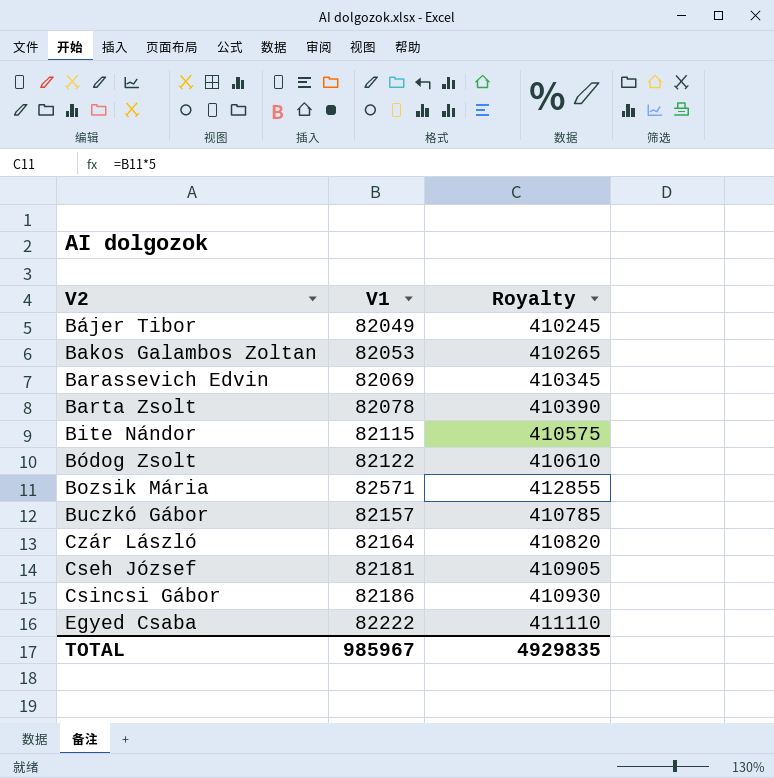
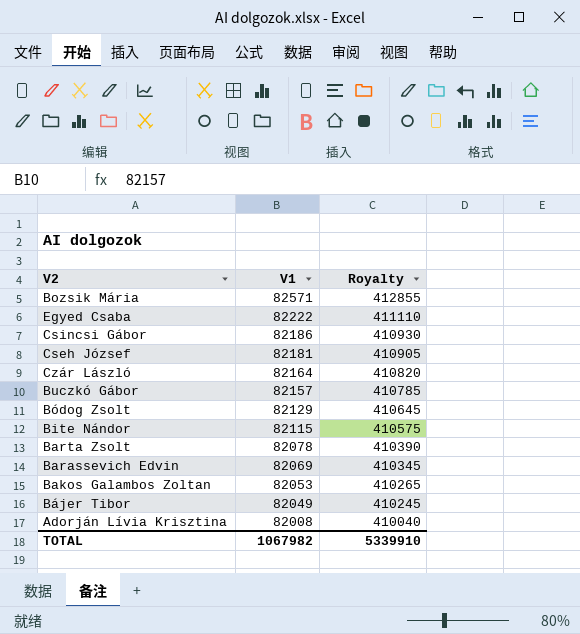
row order: none -> V1 descending
Bódog Zsolt | V1: 82122 -> 82129
Bódog Zsolt | Royalty: 410610 -> 410645
row Adorján Lívia Krisztina: none -> 82008 | 410040
TOTAL | V1: 985967 -> 1067982
TOTAL | Royalty: 4929835 -> 5339910

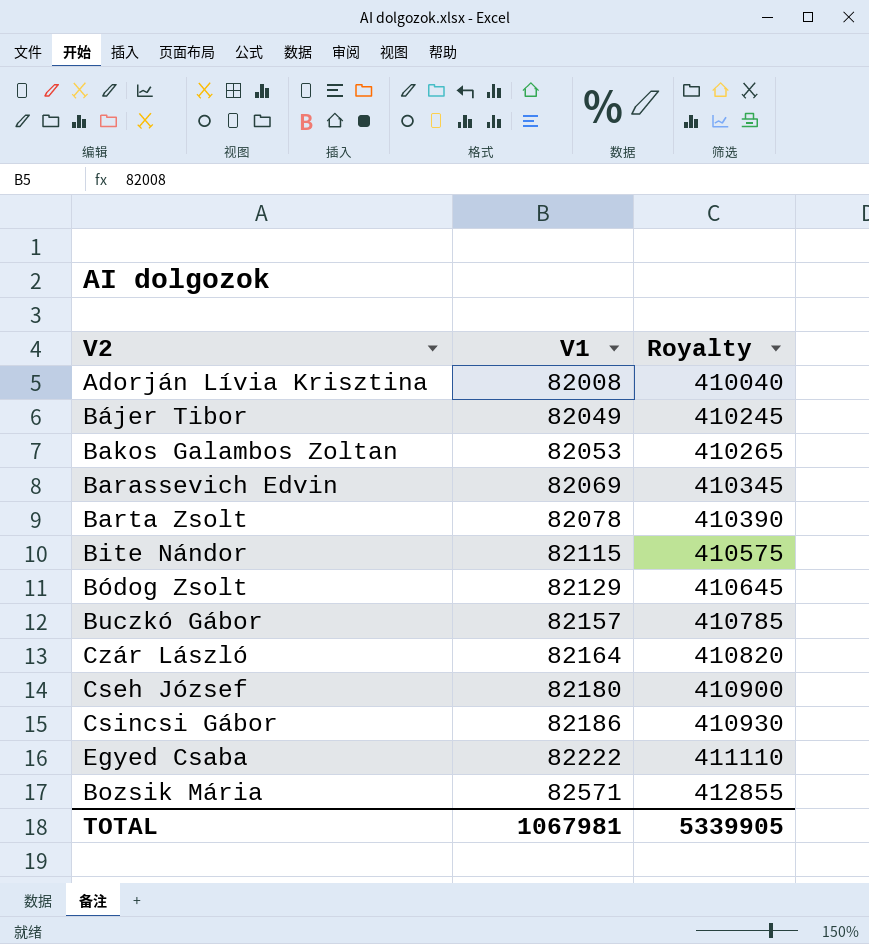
row order: V1 descending -> V1 ascending
Cseh József | V1: 82181 -> 82180
Cseh József | Royalty: 410905 -> 410900
TOTAL | V1: 1067982 -> 1067981
TOTAL | Royalty: 5339910 -> 5339905

